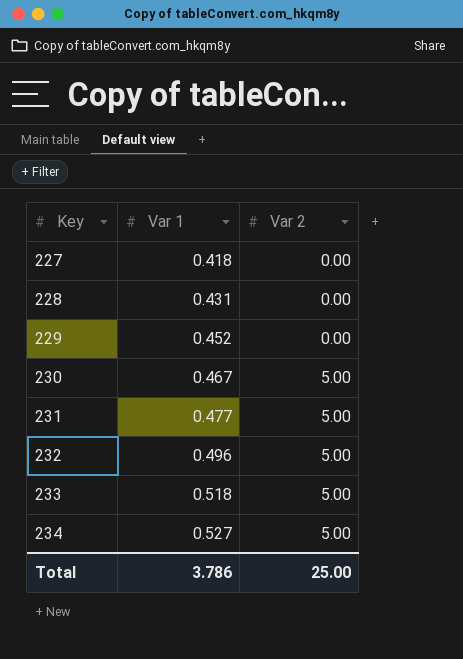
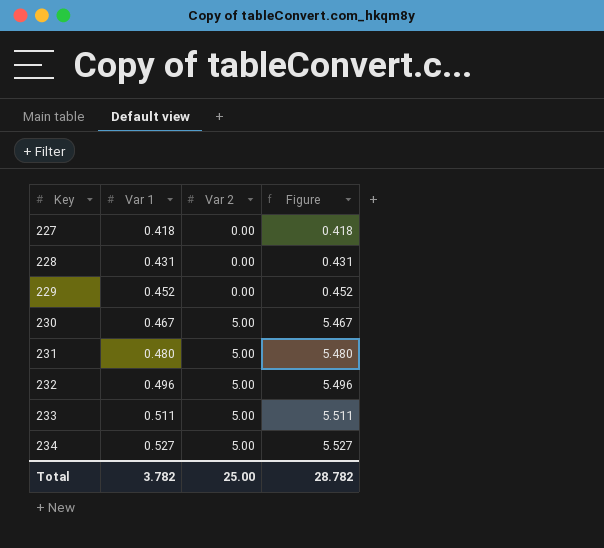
column Figure | formula: none -> [Var 1] + [Var 2]
231 | Var 1: 0.477 -> 0.480
233 | Var 1: 0.518 -> 0.511
Total | Var 1: 3.786 -> 3.782

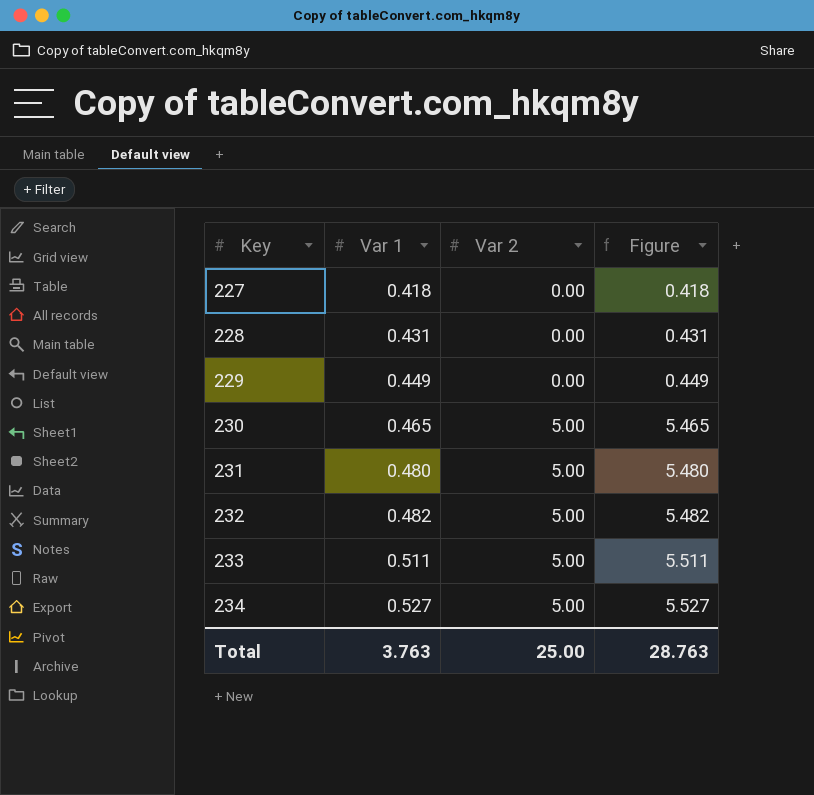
229 | Var 1: 0.452 -> 0.449
229 | Figure: 0.452 -> 0.449
230 | Var 1: 0.467 -> 0.465
230 | Figure: 5.467 -> 5.465
232 | Var 1: 0.496 -> 0.482
232 | Figure: 5.496 -> 5.482
Total | Var 1: 3.782 -> 3.763
Total | Figure: 28.782 -> 28.763

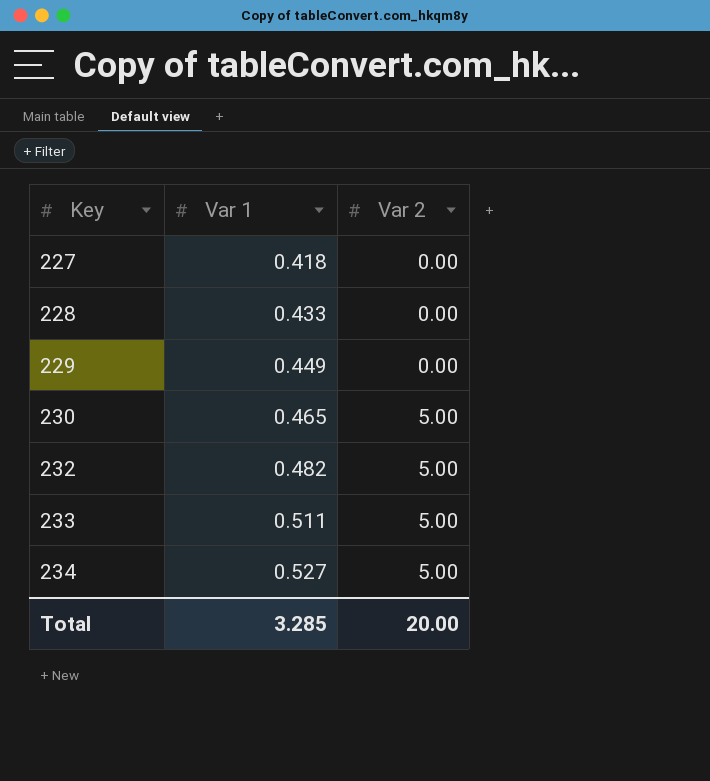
column Figure | formula: [Var 1] + [Var 2] -> none
row 231: 0.480 | 5.00 | 5.480 -> none
228 | Var 1: 0.431 -> 0.433
Total | Var 1: 3.763 -> 3.285
Total | Var 2: 25.00 -> 20.00

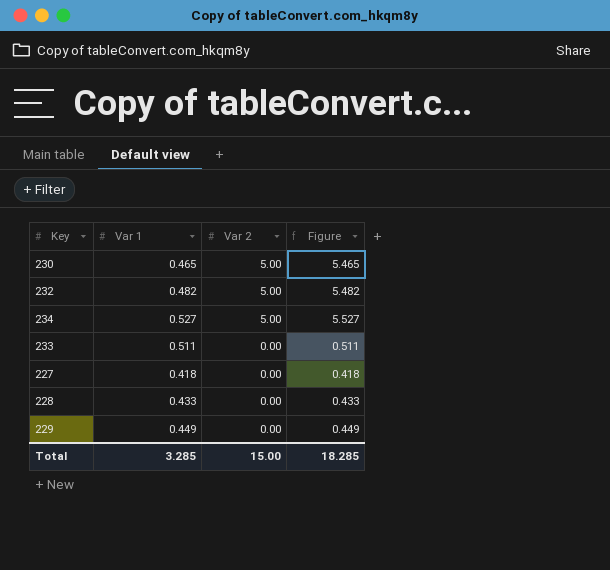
row order: Key ascending -> Var 2 descending
column Figure | formula: none -> [Var 1] + [Var 2]
233 | Var 2: 5.00 -> 0.00
Total | Var 2: 20.00 -> 15.00

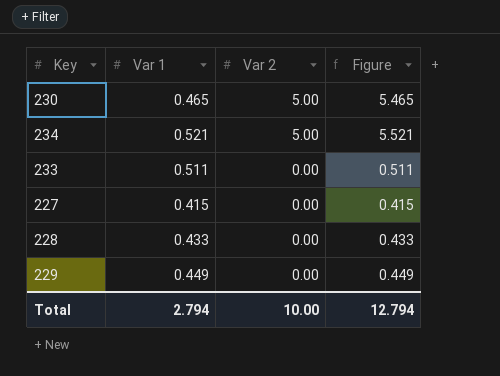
row 232: 0.482 | 5.00 | 5.482 -> none
234 | Var 1: 0.527 -> 0.521
234 | Figure: 5.527 -> 5.521
227 | Var 1: 0.418 -> 0.415
227 | Figure: 0.418 -> 0.415
Total | Var 1: 3.285 -> 2.794
Total | Var 2: 15.00 -> 10.00
Total | Figure: 18.285 -> 12.794

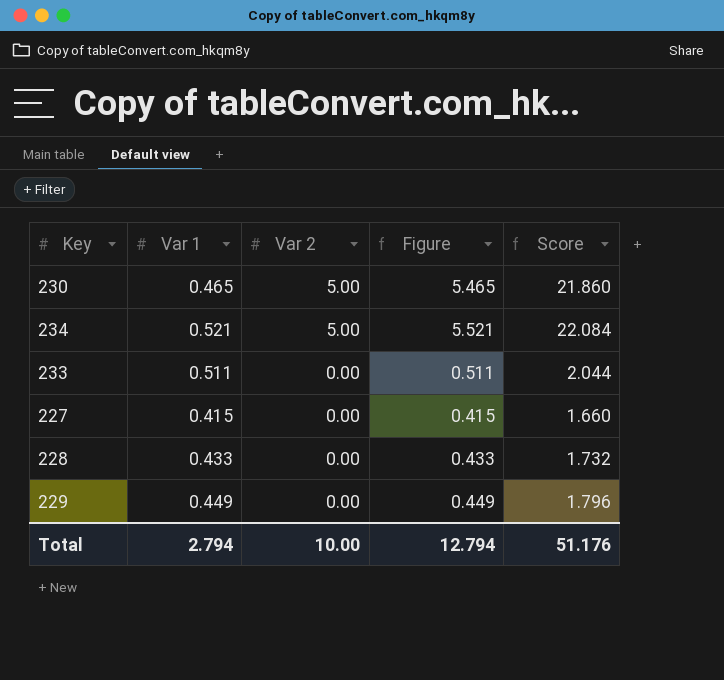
column Score | formula: none -> [Figure] * 4

